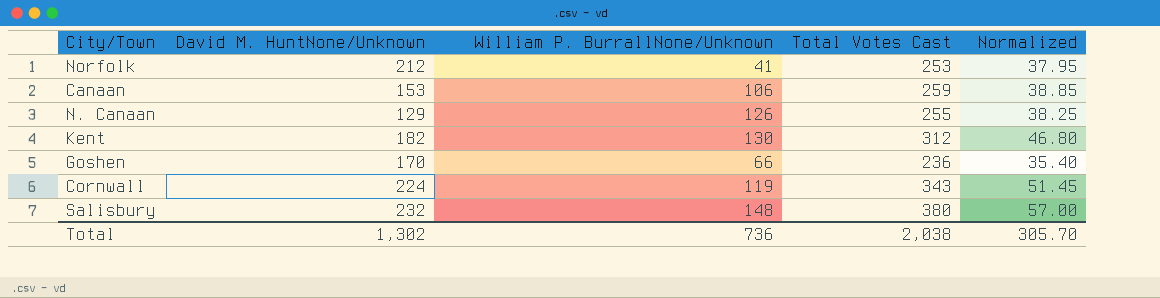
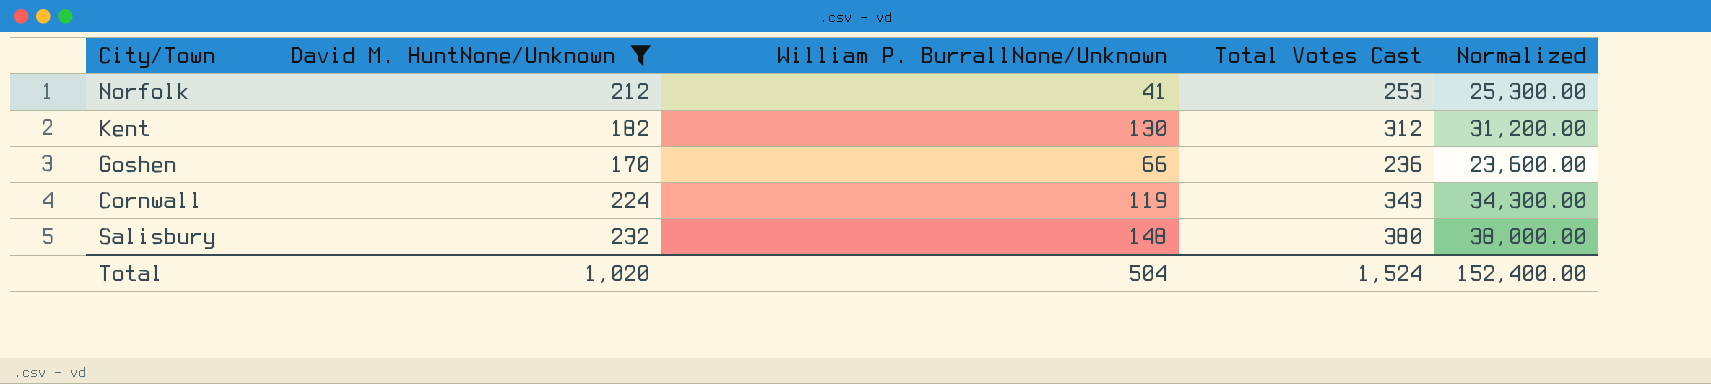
filter: none -> David M. HuntNone/Unknown >= 170
column Normalized | formula: [Total Votes Cast] * 0.15 -> [Total Votes Cast] * 100
Total | David M. HuntNone/Unknown: 1,302 -> 1,020
Total | William P. BurrallNone/Unknown: 736 -> 504
Total | Total Votes Cast: 2,038 -> 1,524
Total | Normalized: 305.70 -> 152,400.00

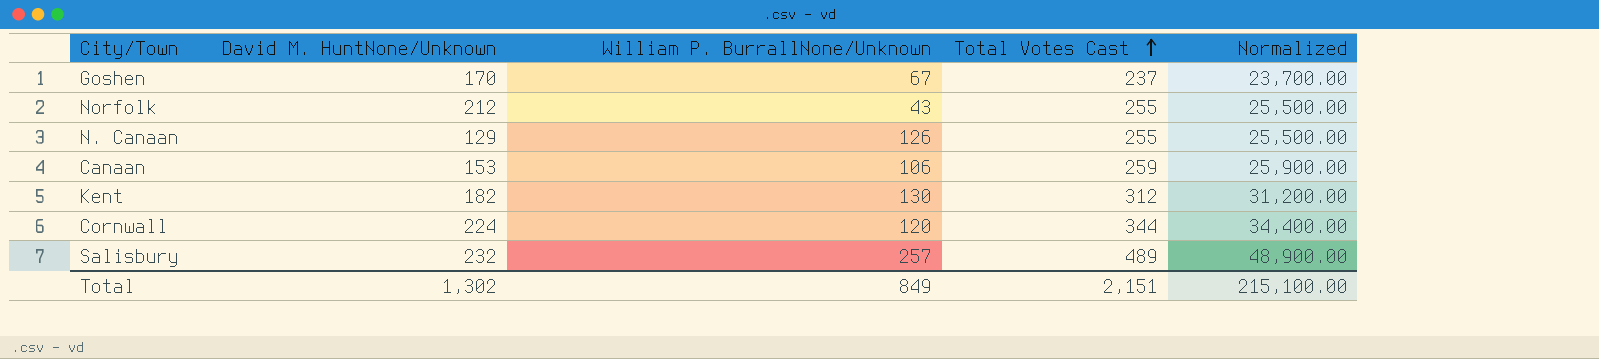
filter: David M. HuntNone/Unknown >= 170 -> none
row order: none -> Total Votes Cast ascending
Goshen | William P. BurrallNone/Unknown: 66 -> 67
Goshen | Total Votes Cast: 236 -> 237
Goshen | Normalized: 23,600.00 -> 23,700.00
Norfolk | William P. BurrallNone/Unknown: 41 -> 43
Norfolk | Total Votes Cast: 253 -> 255
Norfolk | Normalized: 25,300.00 -> 25,500.00
Cornwall | William P. BurrallNone/Unknown: 119 -> 120
Cornwall | Total Votes Cast: 343 -> 344
Cornwall | Normalized: 34,300.00 -> 34,400.00
Salisbury | William P. BurrallNone/Unknown: 148 -> 257
Salisbury | Total Votes Cast: 380 -> 489
Salisbury | Normalized: 38,000.00 -> 48,900.00
Total | David M. HuntNone/Unknown: 1,020 -> 1,302
Total | William P. BurrallNone/Unknown: 504 -> 849
Total | Total Votes Cast: 1,524 -> 2,151
Total | Normalized: 152,400.00 -> 215,100.00

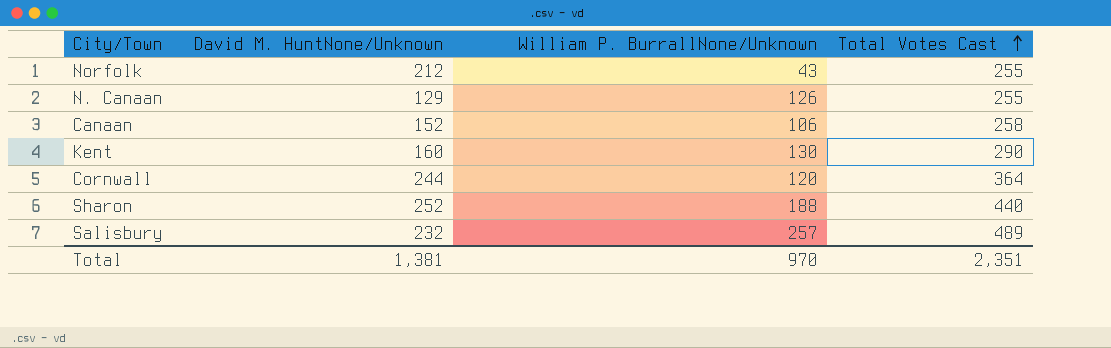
column Normalized | formula: [Total Votes Cast] * 100 -> none
row Goshen: 170 | 67 | 237 | 23,700.00 -> none
Canaan | David M. HuntNone/Unknown: 153 -> 152
Canaan | Total Votes Cast: 259 -> 258
Kent | David M. HuntNone/Unknown: 182 -> 160
Kent | Total Votes Cast: 312 -> 290
Cornwall | David M. HuntNone/Unknown: 224 -> 244
Cornwall | Total Votes Cast: 344 -> 364
row Sharon: none -> 252 | 188 | 440
Total | David M. HuntNone/Unknown: 1,302 -> 1,381
Total | William P. BurrallNone/Unknown: 849 -> 970
Total | Total Votes Cast: 2,151 -> 2,351

